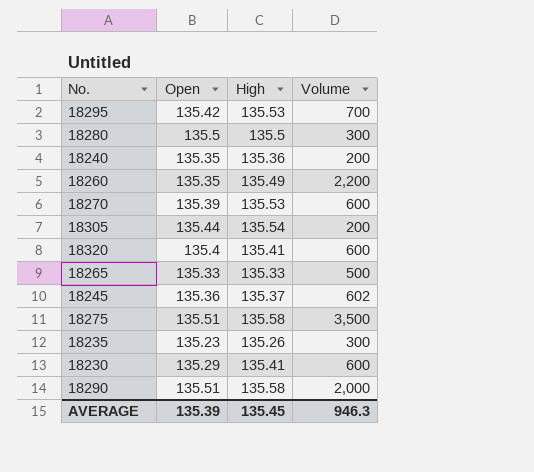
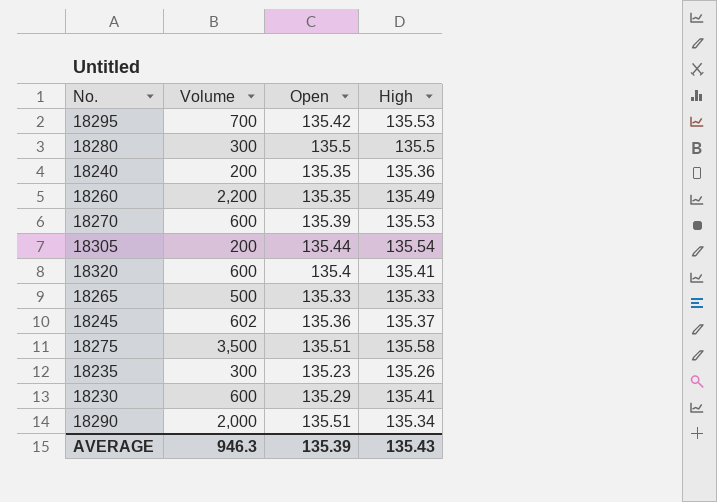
column Volume | position: 4 -> 2
18290 | High: 135.58 -> 135.34
AVERAGE | High: 135.45 -> 135.43

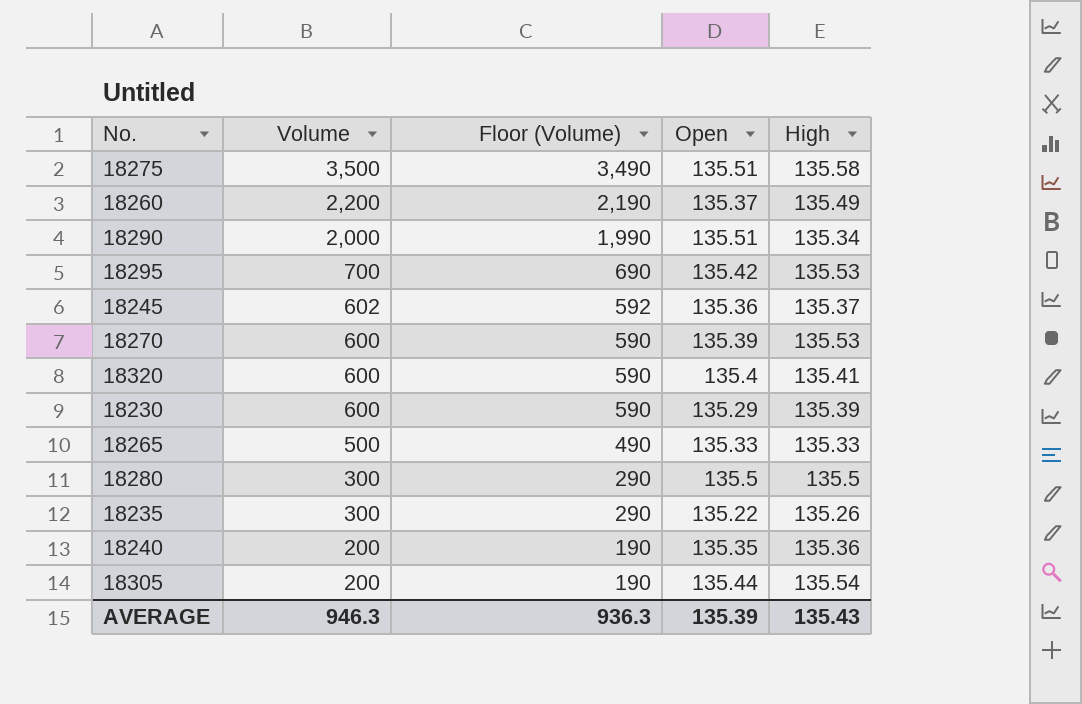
row order: none -> Volume descending
column Floor (Volume) | formula: none -> [Volume] - 10
18260 | Open: 135.35 -> 135.37
18230 | High: 135.41 -> 135.39
18235 | Open: 135.23 -> 135.22

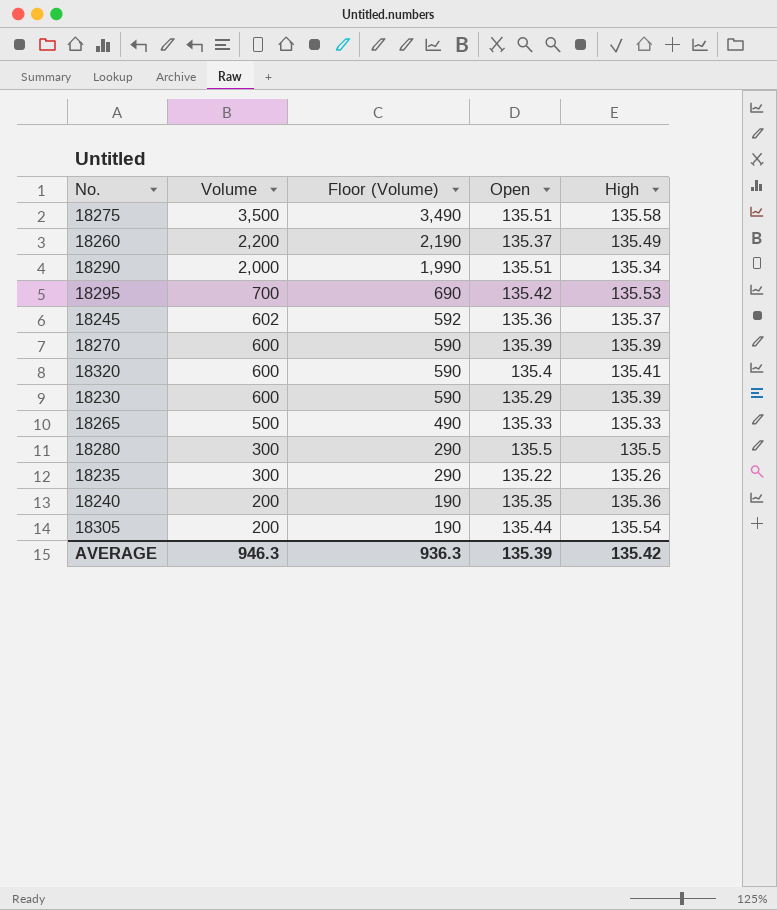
18270 | High: 135.53 -> 135.39
AVERAGE | High: 135.43 -> 135.42

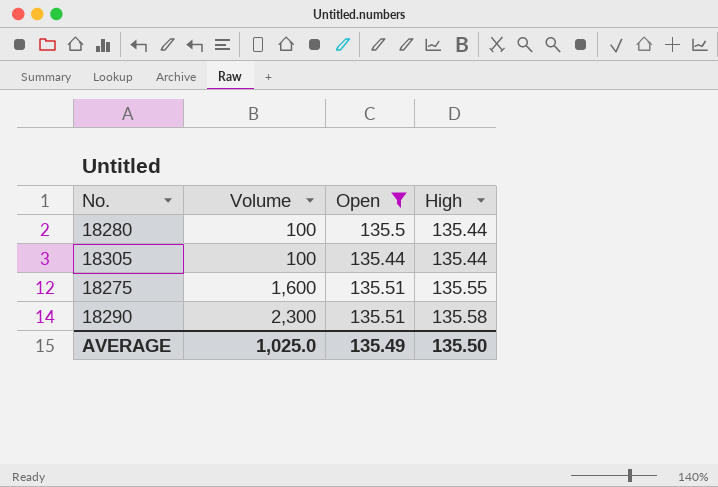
filter: none -> Open >= 135.44
row order: Volume descending -> Volume ascending
column Floor (Volume) | formula: [Volume] - 10 -> none
18280 | Volume: 300 -> 100
18280 | High: 135.5 -> 135.44
18305 | Volume: 200 -> 100
18305 | High: 135.54 -> 135.44
18275 | Volume: 3,500 -> 1,600
18275 | High: 135.58 -> 135.55
18290 | Volume: 2,000 -> 2,300
18290 | High: 135.34 -> 135.58
AVERAGE | Volume: 946.3 -> 1,025.0
AVERAGE | Open: 135.39 -> 135.49
AVERAGE | High: 135.42 -> 135.50

